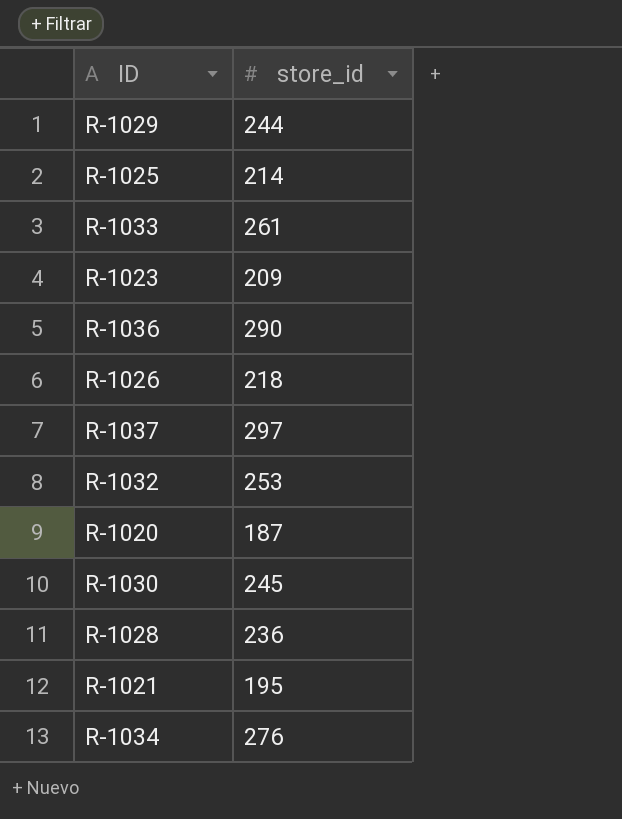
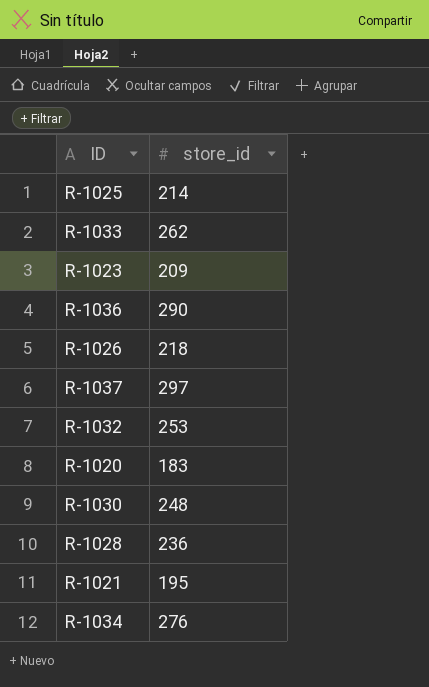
row R-1029: 244 -> none
R-1033 | store_id: 261 -> 262
R-1020 | store_id: 187 -> 183
R-1030 | store_id: 245 -> 248

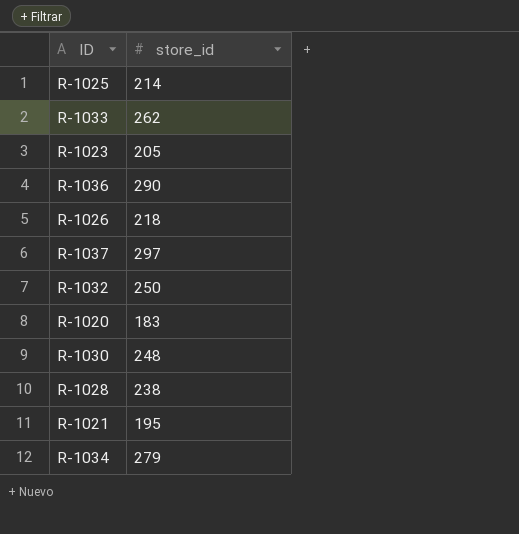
R-1023 | store_id: 209 -> 205
R-1032 | store_id: 253 -> 250
R-1028 | store_id: 236 -> 238
R-1034 | store_id: 276 -> 279

